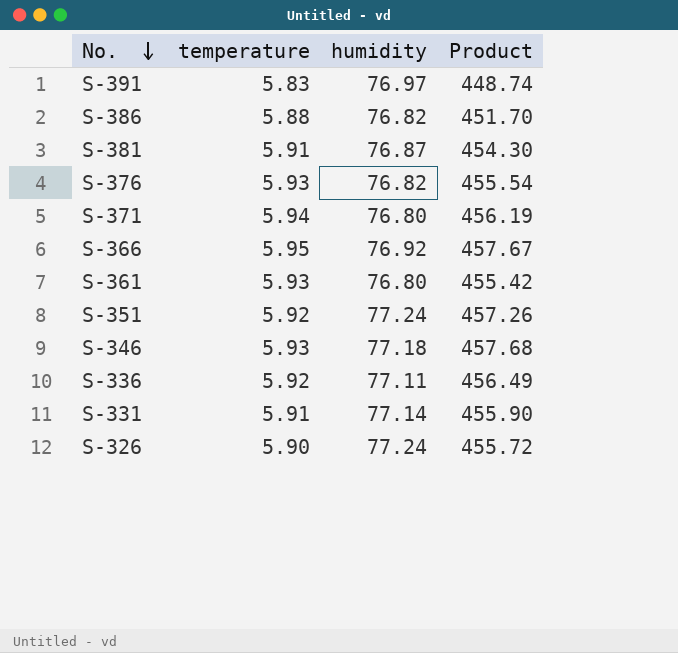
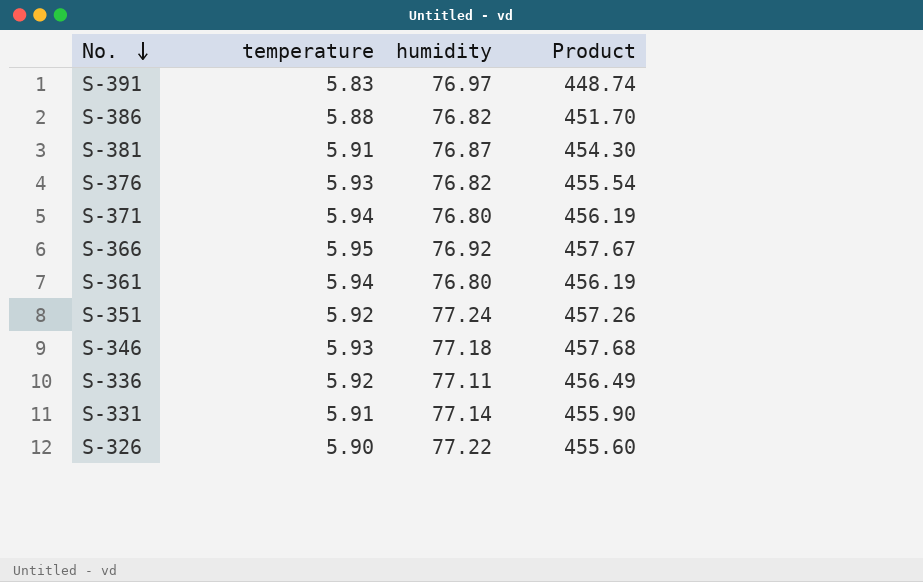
S-361 | temperature: 5.93 -> 5.94
S-361 | Product: 455.42 -> 456.19
S-326 | humidity: 77.24 -> 77.22
S-326 | Product: 455.72 -> 455.60

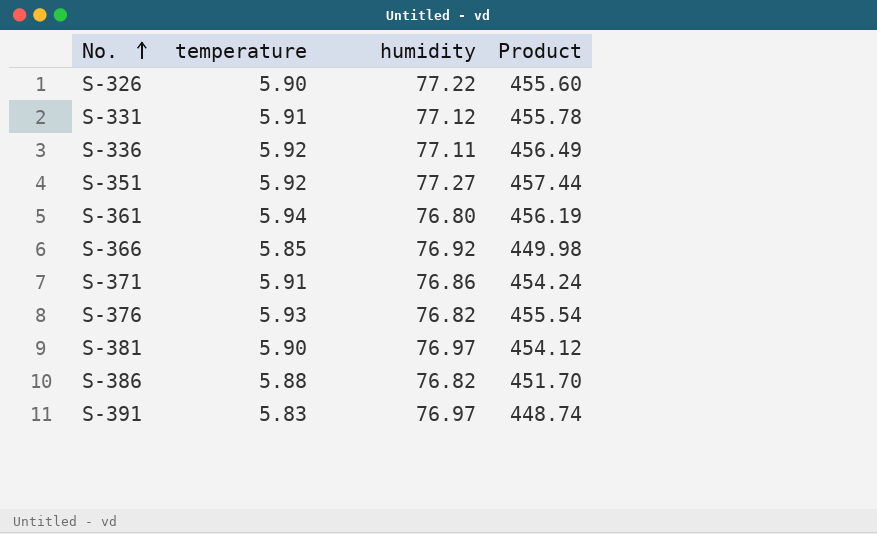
row order: No. descending -> No. ascending
row S-346: 5.93 | 77.18 | 457.68 -> none
S-331 | humidity: 77.14 -> 77.12
S-331 | Product: 455.90 -> 455.78
S-351 | humidity: 77.24 -> 77.27
S-351 | Product: 457.26 -> 457.44
S-366 | temperature: 5.95 -> 5.85
S-366 | Product: 457.67 -> 449.98
S-371 | temperature: 5.94 -> 5.91
S-371 | humidity: 76.80 -> 76.86
S-371 | Product: 456.19 -> 454.24
S-381 | temperature: 5.91 -> 5.90
S-381 | humidity: 76.87 -> 76.97
S-381 | Product: 454.30 -> 454.12

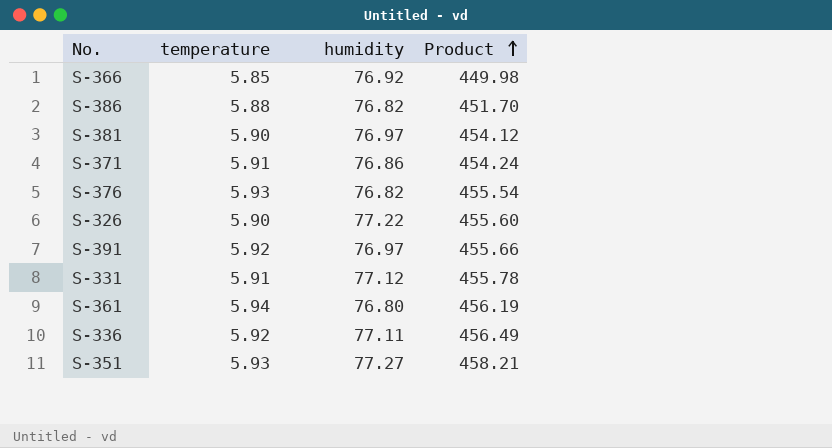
row order: No. ascending -> Product ascending
S-391 | temperature: 5.83 -> 5.92
S-391 | Product: 448.74 -> 455.66
S-351 | temperature: 5.92 -> 5.93
S-351 | Product: 457.44 -> 458.21

